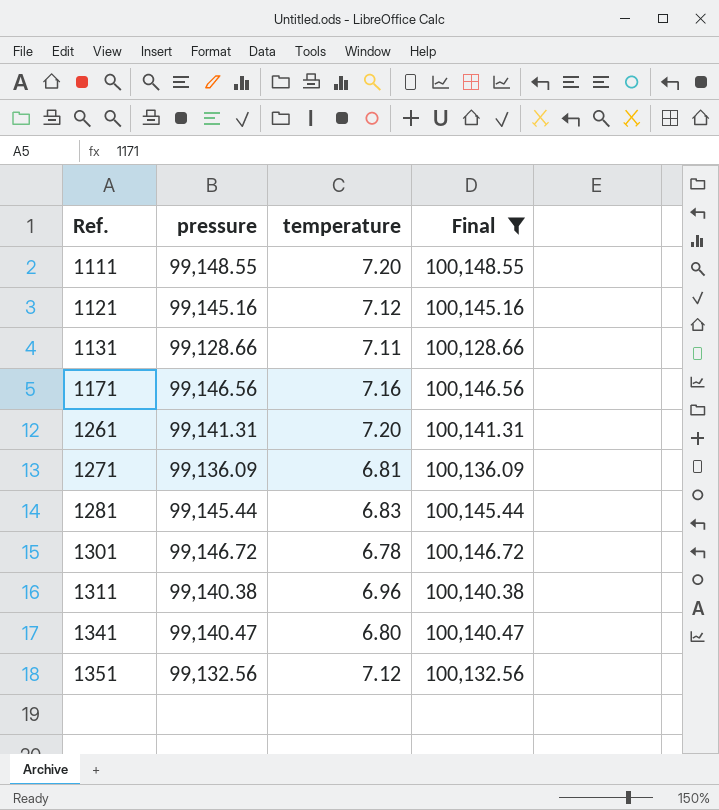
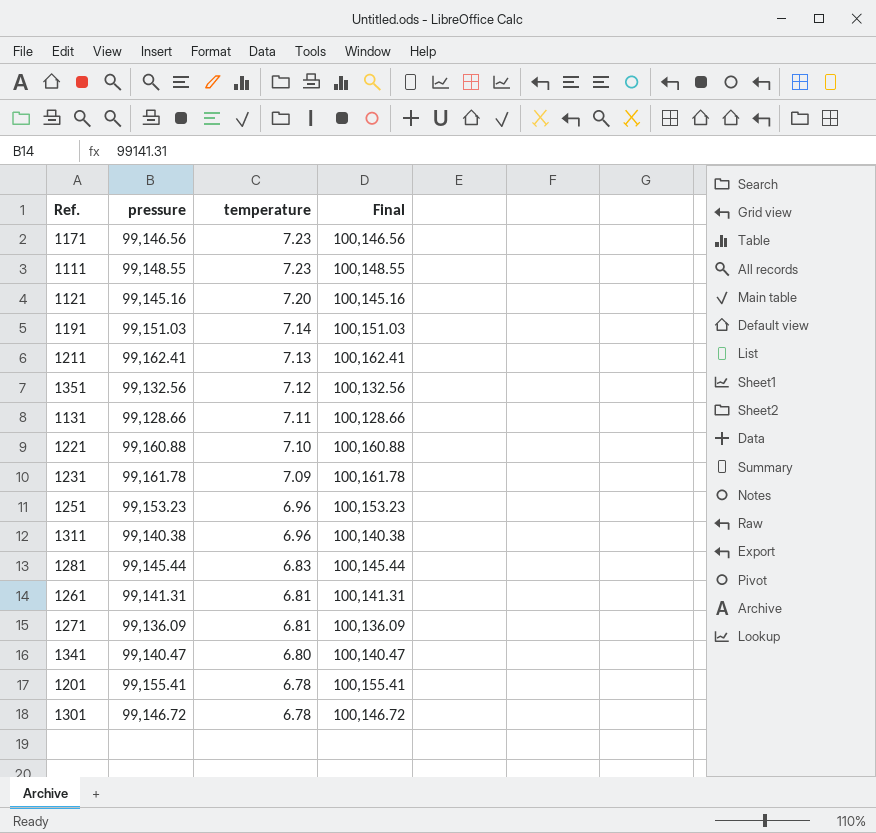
filter: Final <= 100,148.55 -> none
row order: Ref. ascending -> temperature descending
1171 | temperature: 7.16 -> 7.23
1111 | temperature: 7.20 -> 7.23
1121 | temperature: 7.12 -> 7.20
1261 | temperature: 7.20 -> 6.81

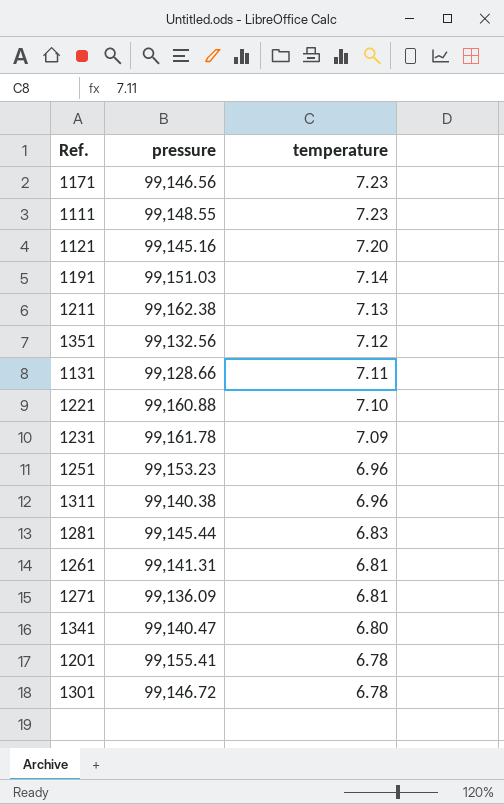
column Final | formula: [pressure] + 1000 -> none
1211 | pressure: 99,162.41 -> 99,162.38

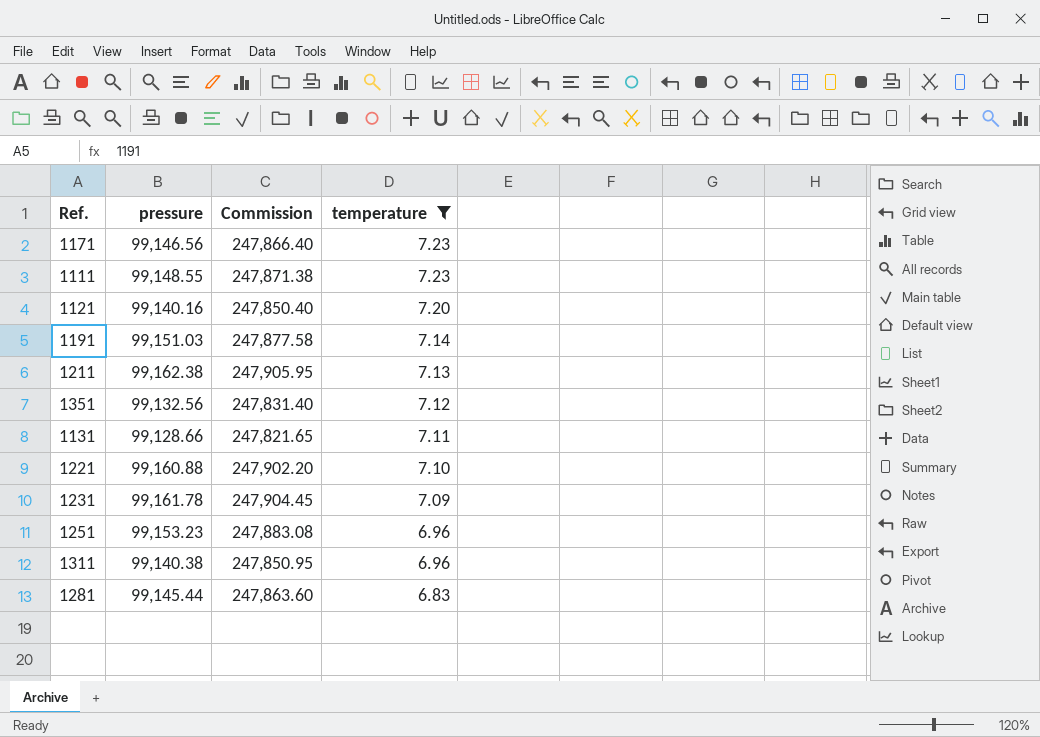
filter: none -> temperature >= 6.83
column Commission | formula: none -> [pressure] * 2.5
1121 | pressure: 99,145.16 -> 99,140.16

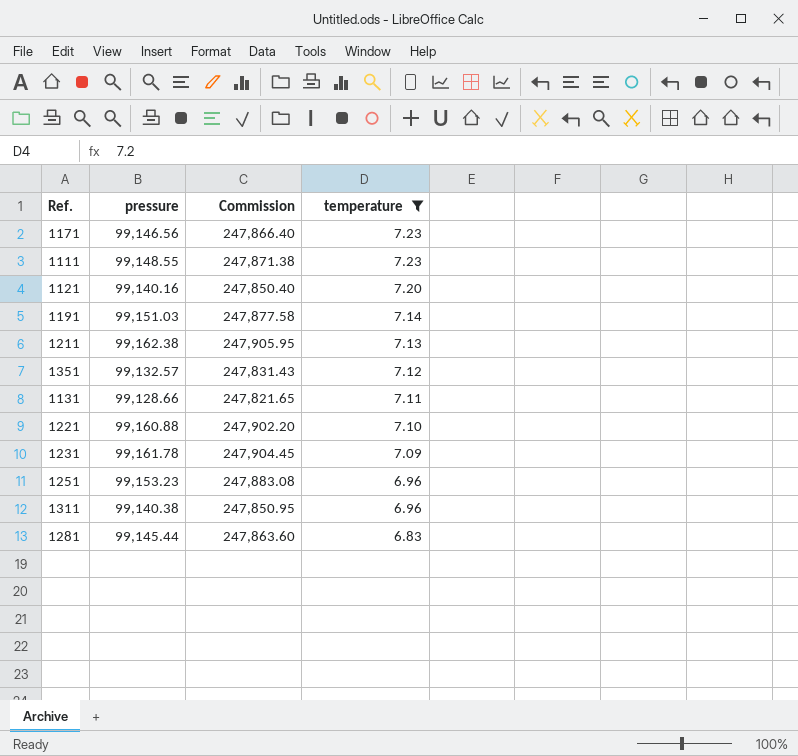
1351 | pressure: 99,132.56 -> 99,132.57
1351 | Commission: 247,831.40 -> 247,831.43

